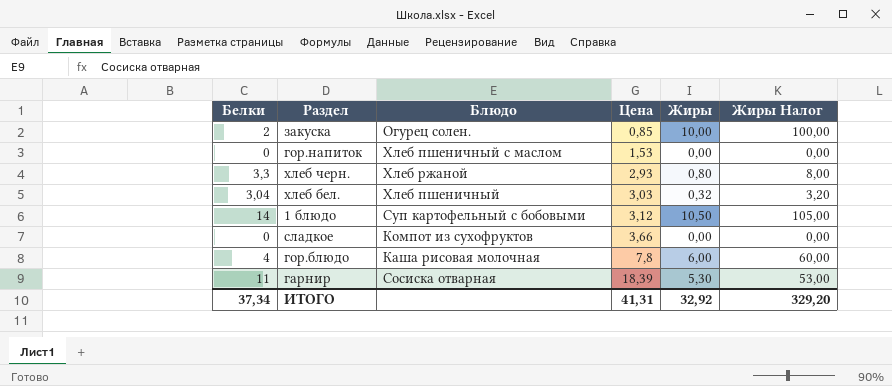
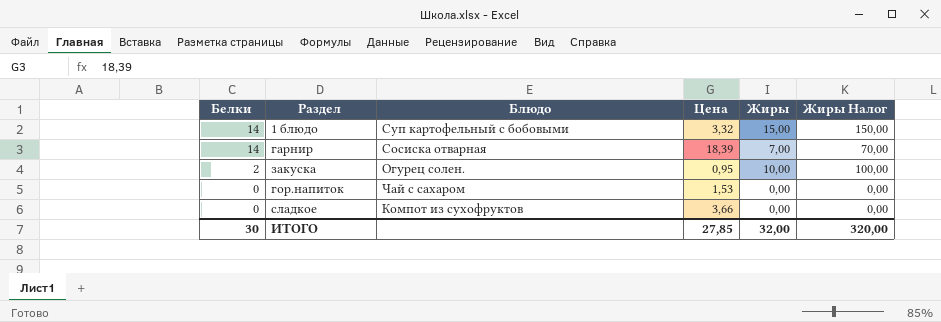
row order: Цена ascending -> Белки descending
row хлеб черн.: 3,3 | Хлеб ржаной | 2,93 | 0,80 | 8,00 -> none
row хлеб бел.: 3,04 | Хлеб пшеничный | 3,03 | 0,32 | 3,20 -> none
row гор.блюдо: 4 | Каша рисовая молочная | 7,8 | 6,00 | 60,00 -> none
1 блюдо | Цена: 3,12 -> 3,32
1 блюдо | Жиры: 10,50 -> 15,00
1 блюдо | Жиры Налог: 105,00 -> 150,00
гарнир | Белки: 11 -> 14
гарнир | Жиры: 5,30 -> 7,00
гарнир | Жиры Налог: 53,00 -> 70,00
закуска | Цена: 0,85 -> 0,95
гор.напиток | Блюдо: Хлеб пшеничный с маслом -> Чай с сахаром
ИТОГО | Белки: 37,34 -> 30
ИТОГО | Цена: 41,31 -> 27,85
ИТОГО | Жиры: 32,92 -> 32,00
ИТОГО | Жиры Налог: 329,20 -> 320,00

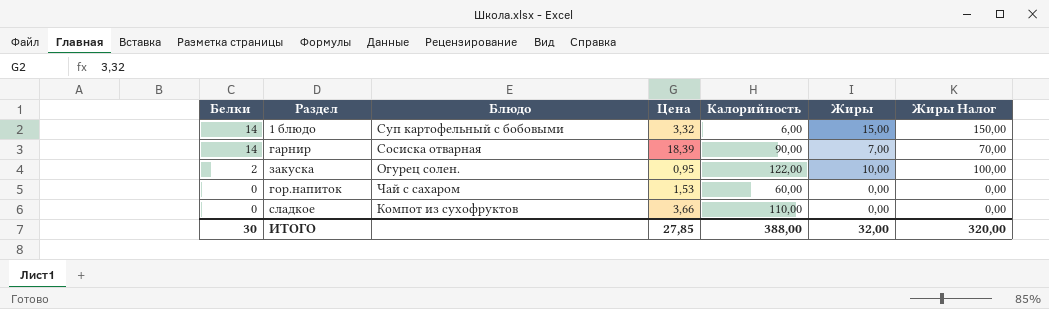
column Калорийность | position: none -> 5

